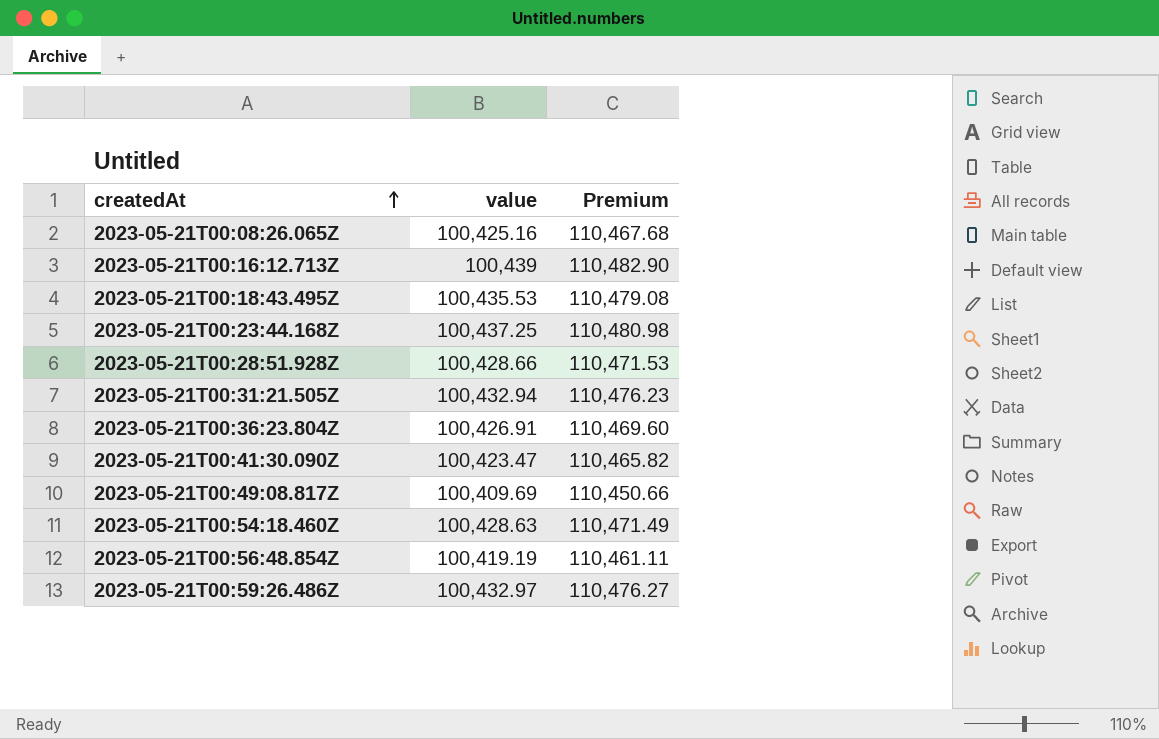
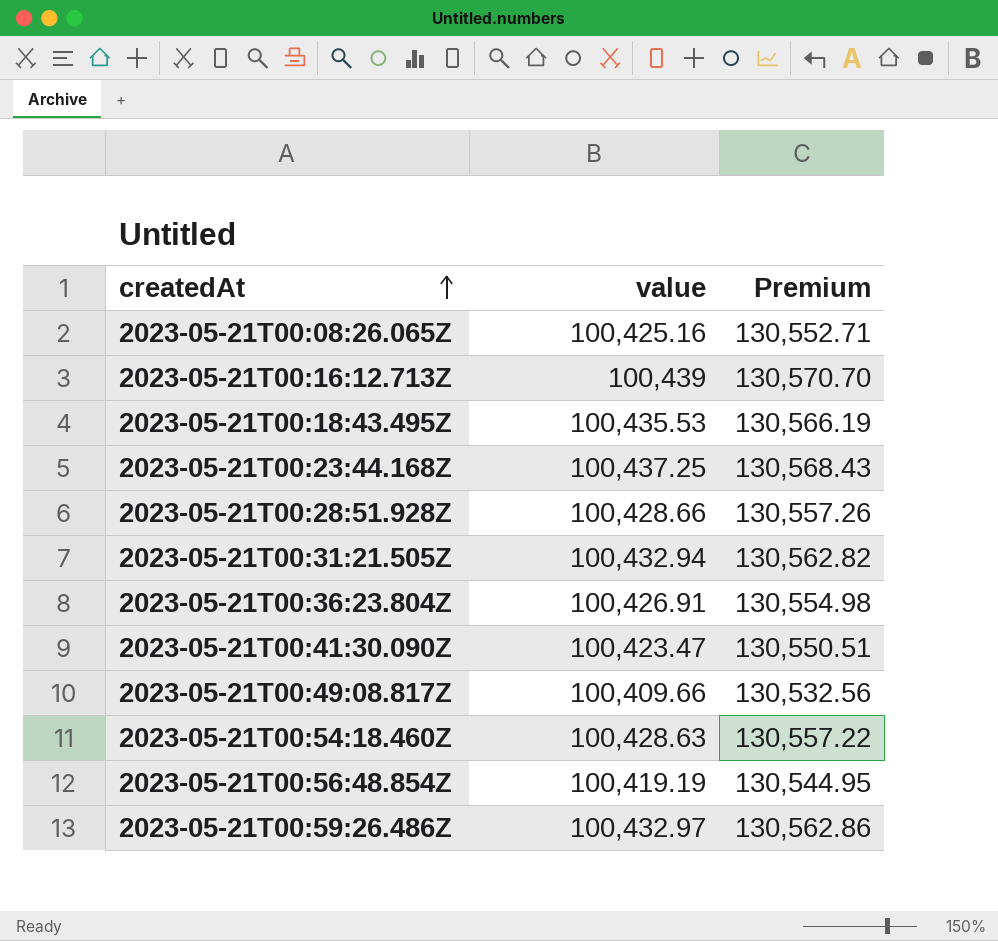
column Premium | formula: [value] * 1.1 -> [value] * 1.3
2023-05-21T00:49:08.817Z | value: 100,409.69 -> 100,409.66

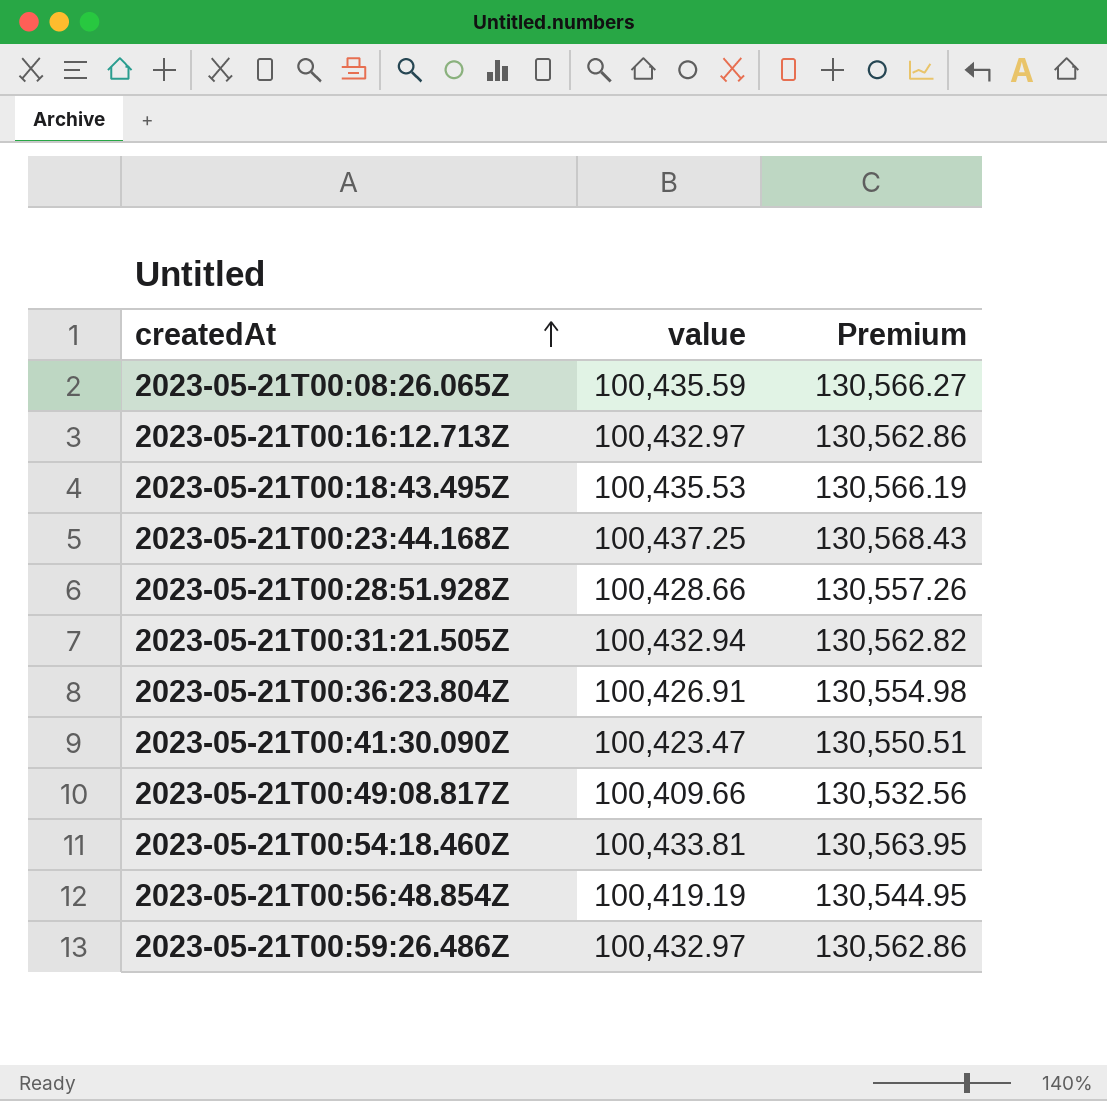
2023-05-21T00:08:26.065Z | value: 100,425.16 -> 100,435.59
2023-05-21T00:08:26.065Z | Premium: 130,552.71 -> 130,566.27
2023-05-21T00:16:12.713Z | value: 100,439 -> 100,432.97
2023-05-21T00:16:12.713Z | Premium: 130,570.70 -> 130,562.86
2023-05-21T00:54:18.460Z | value: 100,428.63 -> 100,433.81
2023-05-21T00:54:18.460Z | Premium: 130,557.22 -> 130,563.95

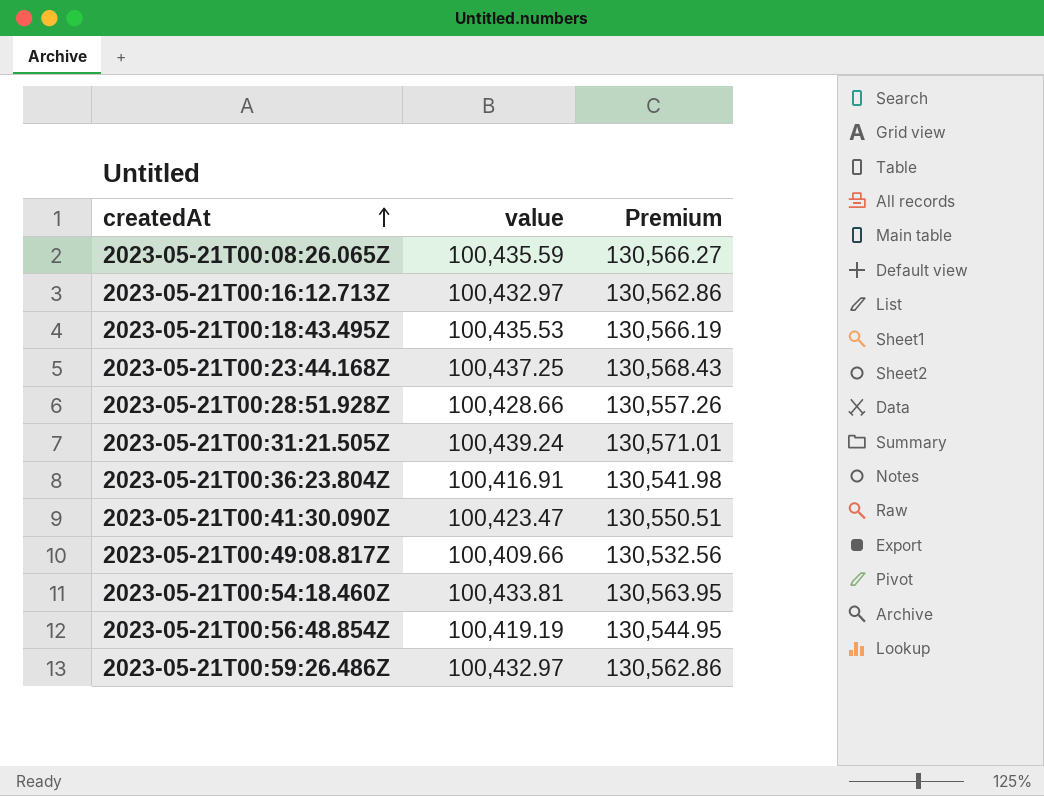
2023-05-21T00:31:21.505Z | value: 100,432.94 -> 100,439.24
2023-05-21T00:31:21.505Z | Premium: 130,562.82 -> 130,571.01
2023-05-21T00:36:23.804Z | value: 100,426.91 -> 100,416.91
2023-05-21T00:36:23.804Z | Premium: 130,554.98 -> 130,541.98

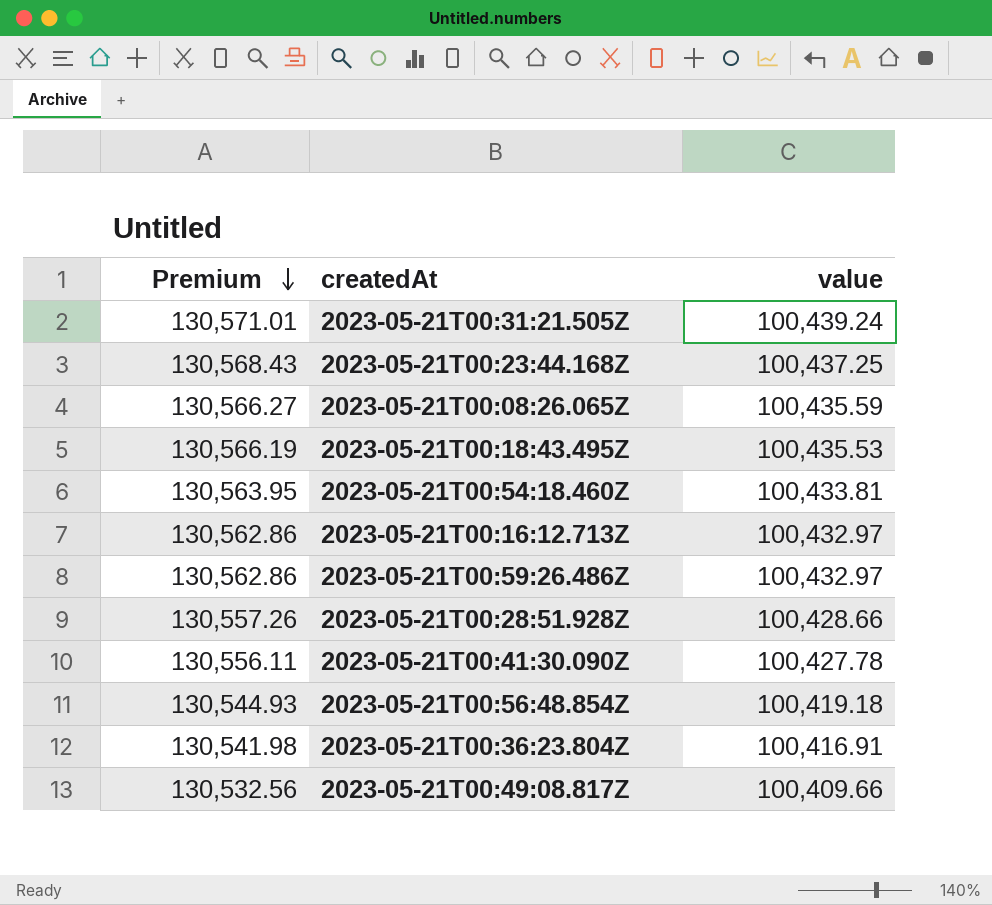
row order: createdAt ascending -> Premium descending
column Premium | position: 3 -> 1
2023-05-21T00:41:30.090Z | Premium: 130,550.51 -> 130,556.11
2023-05-21T00:41:30.090Z | value: 100,423.47 -> 100,427.78
2023-05-21T00:56:48.854Z | Premium: 130,544.95 -> 130,544.93
2023-05-21T00:56:48.854Z | value: 100,419.19 -> 100,419.18

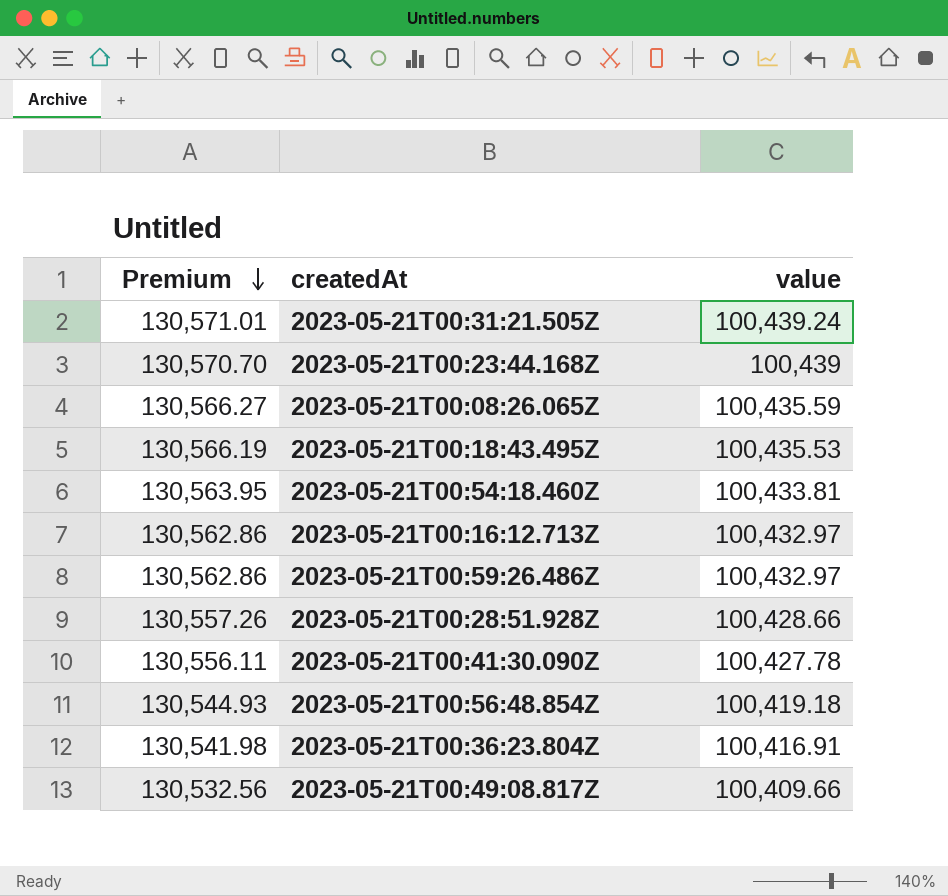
2023-05-21T00:23:44.168Z | Premium: 130,568.43 -> 130,570.70
2023-05-21T00:23:44.168Z | value: 100,437.25 -> 100,439

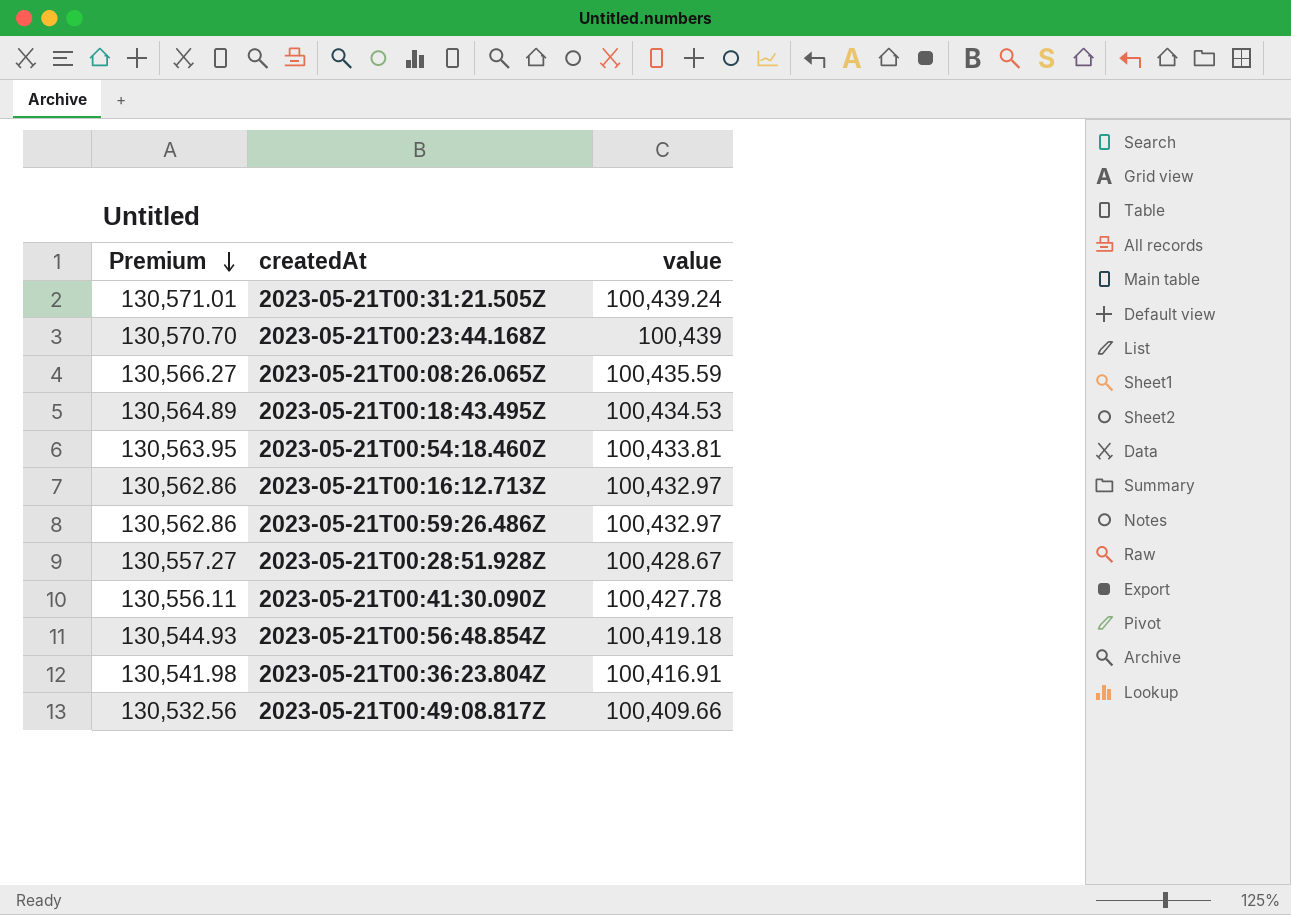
2023-05-21T00:18:43.495Z | Premium: 130,566.19 -> 130,564.89
2023-05-21T00:18:43.495Z | value: 100,435.53 -> 100,434.53
2023-05-21T00:28:51.928Z | Premium: 130,557.26 -> 130,557.27
2023-05-21T00:28:51.928Z | value: 100,428.66 -> 100,428.67

